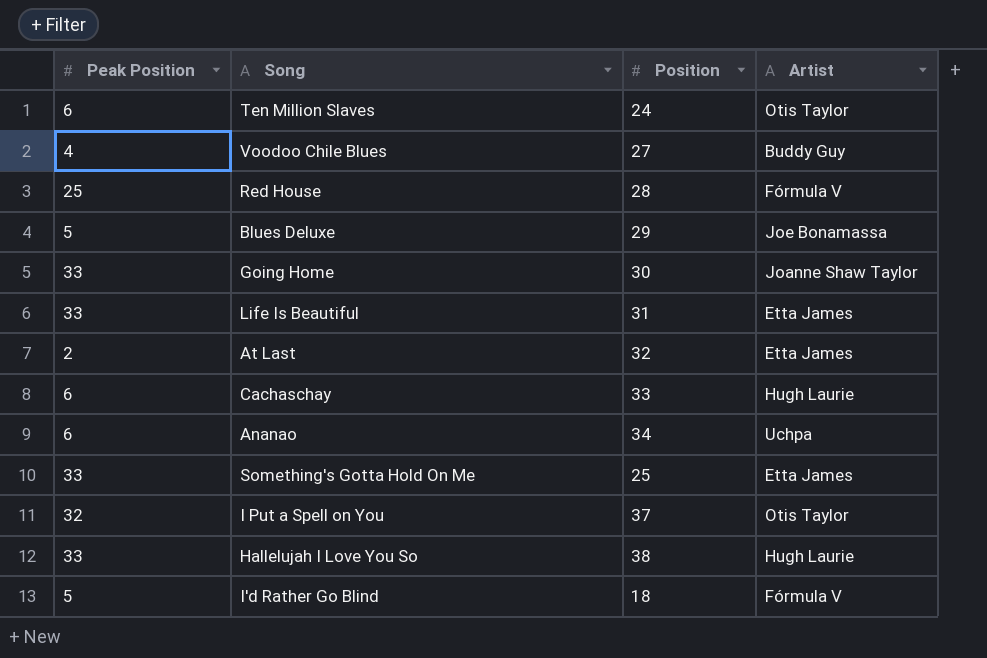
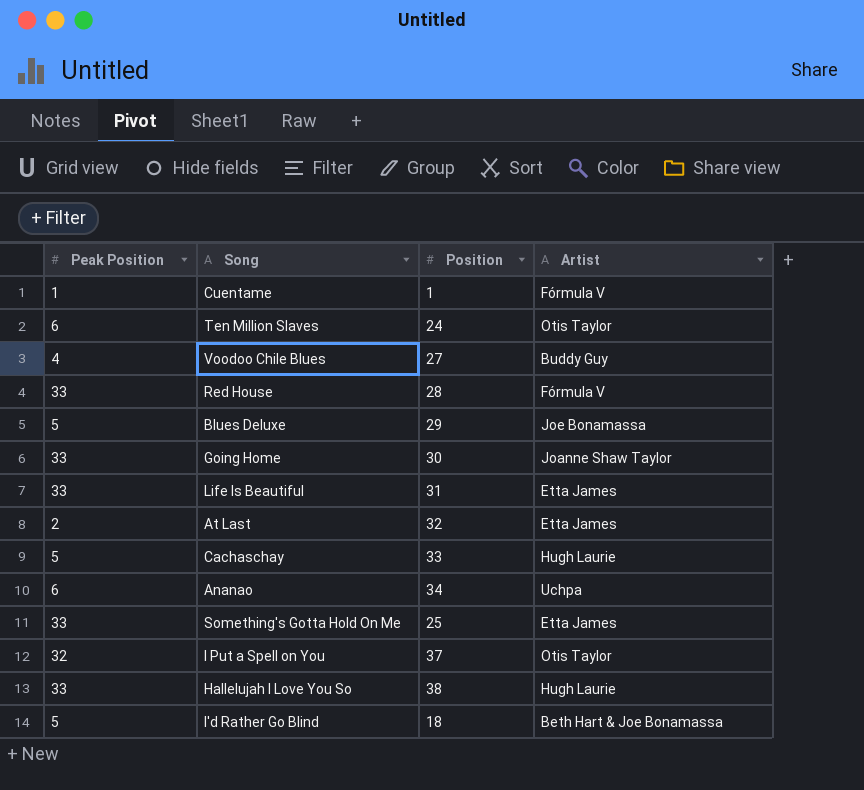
row Cuentame: none -> 1 | 1 | Fórmula V
Red House | Peak Position: 25 -> 33
Cachaschay | Peak Position: 6 -> 5
I'd Rather Go Blind | Artist: Fórmula V -> Beth Hart & Joe Bonamassa

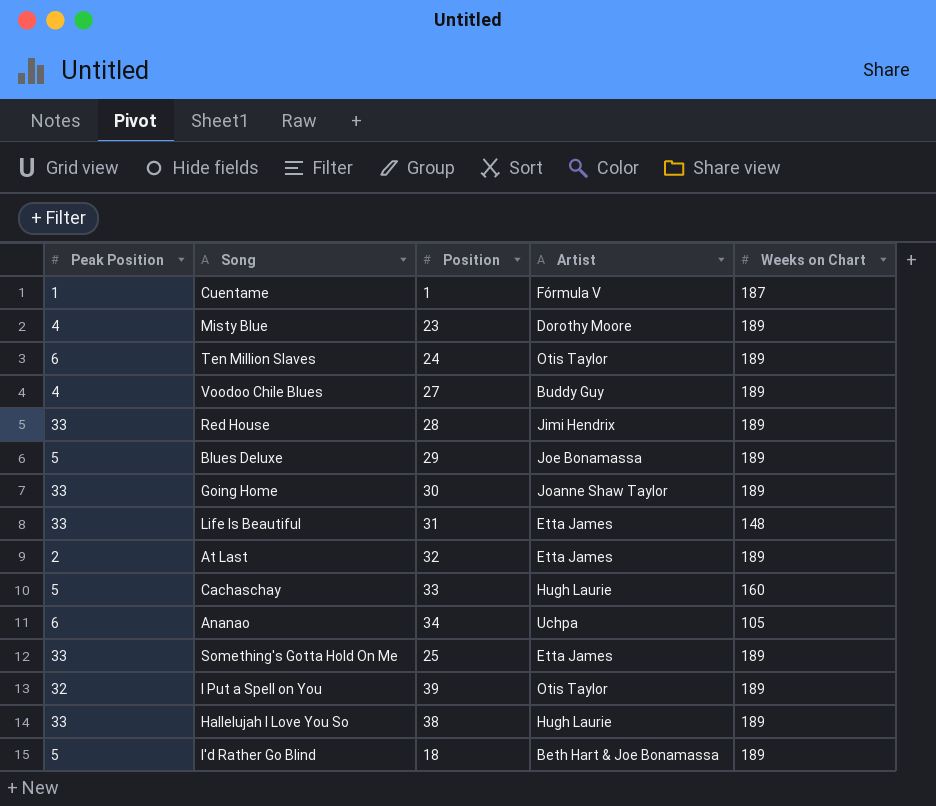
column Weeks on Chart | position: none -> 5
row Misty Blue: none -> 4 | 23 | Dorothy Moore | 189
Red House | Artist: Fórmula V -> Jimi Hendrix
I Put a Spell on You | Position: 37 -> 39

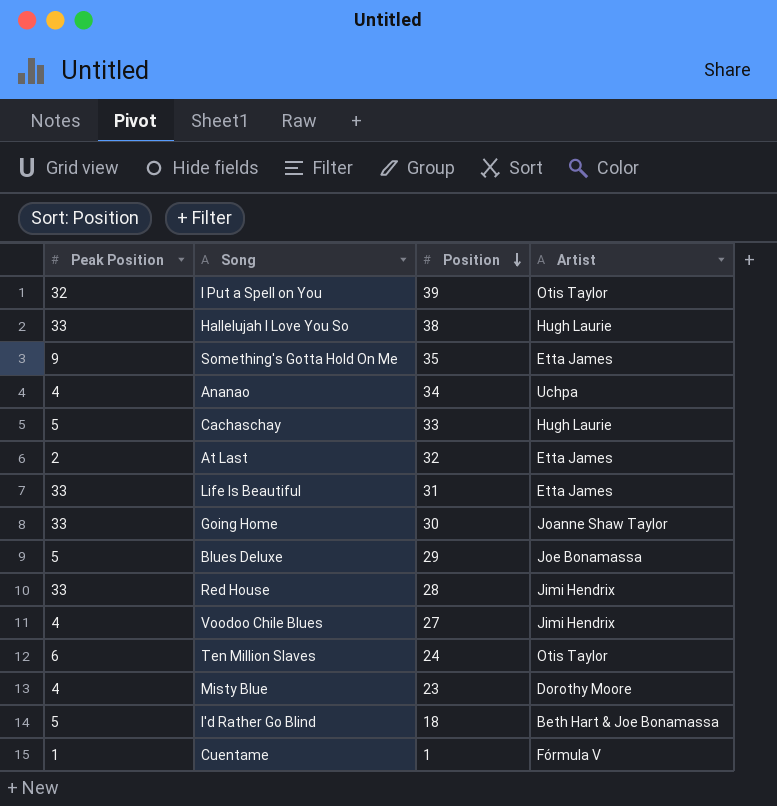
row order: none -> Position descending
column Weeks on Chart | position: 5 -> none
Something's Gotta Hold On Me | Peak Position: 33 -> 9
Something's Gotta Hold On Me | Position: 25 -> 35
Ananao | Peak Position: 6 -> 4
Voodoo Chile Blues | Artist: Buddy Guy -> Jimi Hendrix

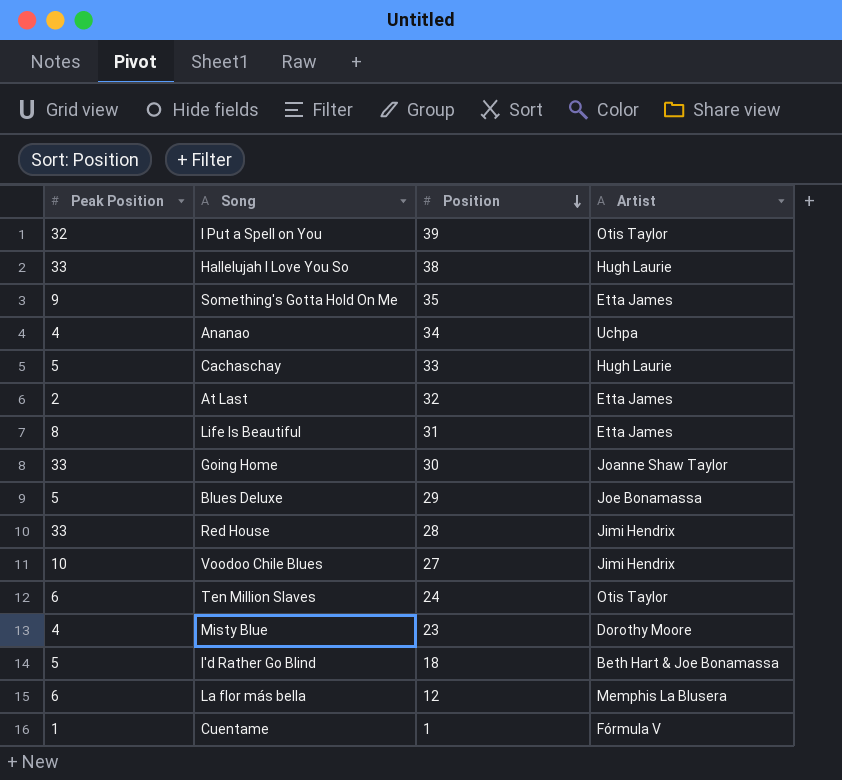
Life Is Beautiful | Peak Position: 33 -> 8
Voodoo Chile Blues | Peak Position: 4 -> 10
row La flor más bella: none -> 6 | 12 | Memphis La Blusera

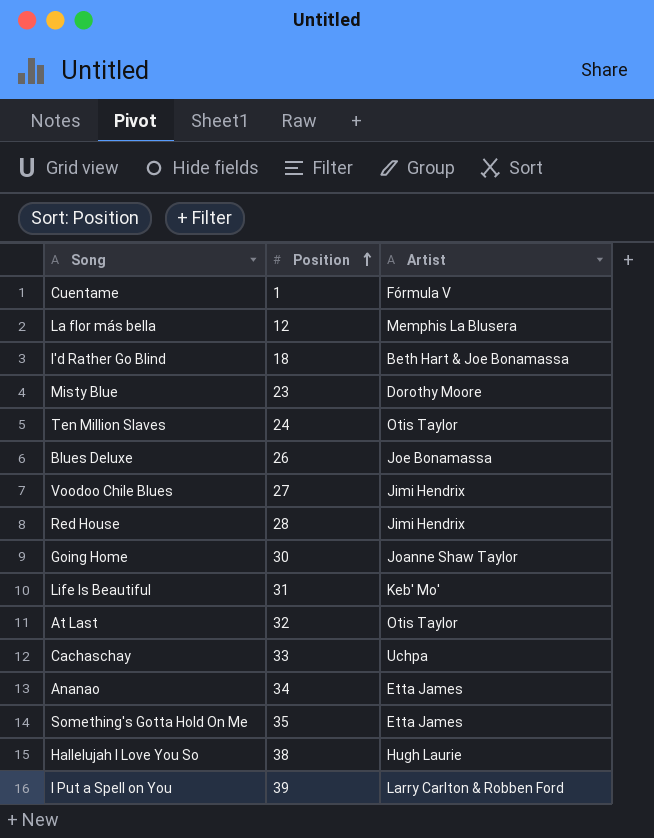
row order: Position descending -> Position ascending
column Peak Position | position: 1 -> none
Blues Deluxe | Position: 29 -> 26
Life Is Beautiful | Artist: Etta James -> Keb' Mo'
At Last | Artist: Etta James -> Otis Taylor
Cachaschay | Artist: Hugh Laurie -> Uchpa
Ananao | Artist: Uchpa -> Etta James
I Put a Spell on You | Artist: Otis Taylor -> Larry Carlton & Robben Ford

